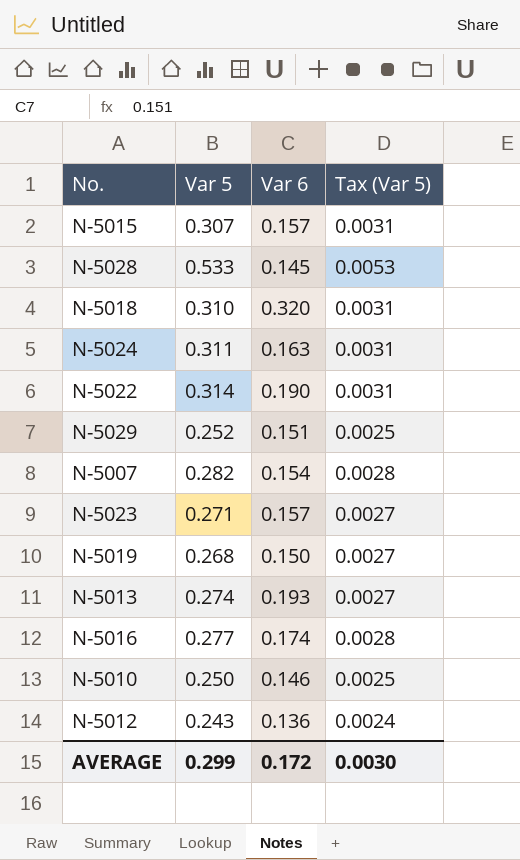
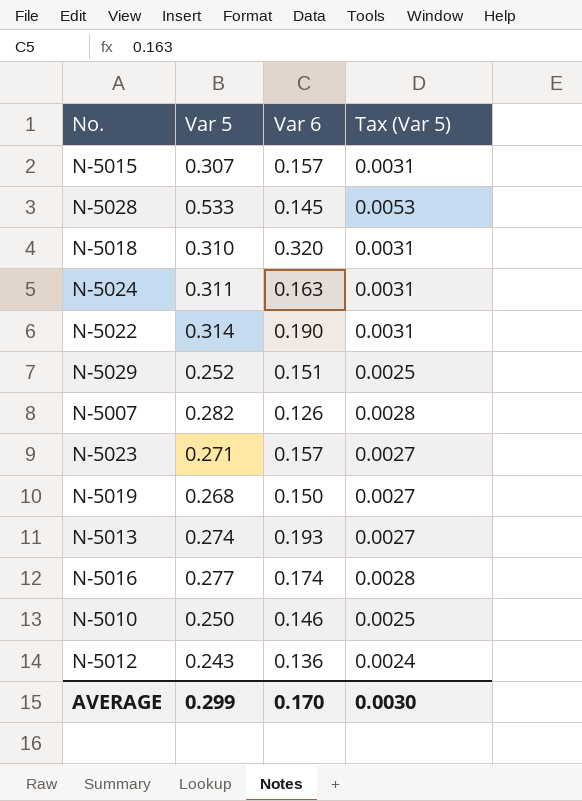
N-5007 | Var 6: 0.154 -> 0.126
AVERAGE | Var 6: 0.172 -> 0.170

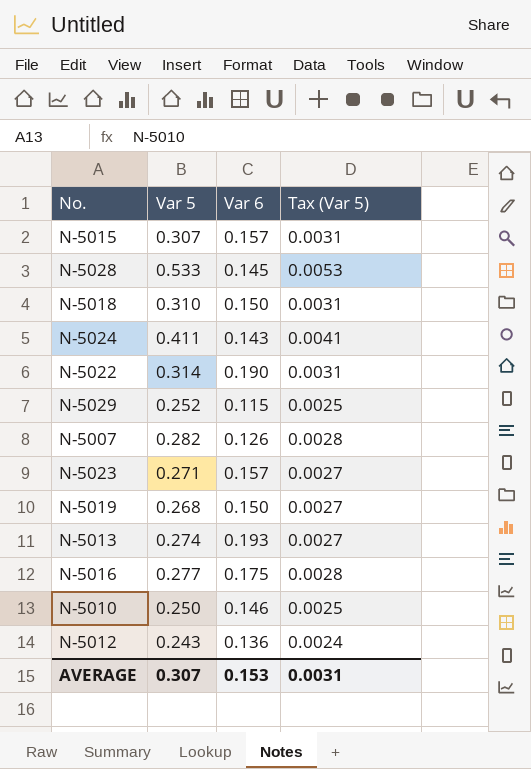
N-5018 | Var 6: 0.320 -> 0.150
N-5024 | Var 5: 0.311 -> 0.411
N-5024 | Var 6: 0.163 -> 0.143
N-5024 | Tax (Var 5): 0.0031 -> 0.0041
N-5029 | Var 6: 0.151 -> 0.115
N-5016 | Var 6: 0.174 -> 0.175
AVERAGE | Var 5: 0.299 -> 0.307
AVERAGE | Var 6: 0.170 -> 0.153
AVERAGE | Tax (Var 5): 0.0030 -> 0.0031

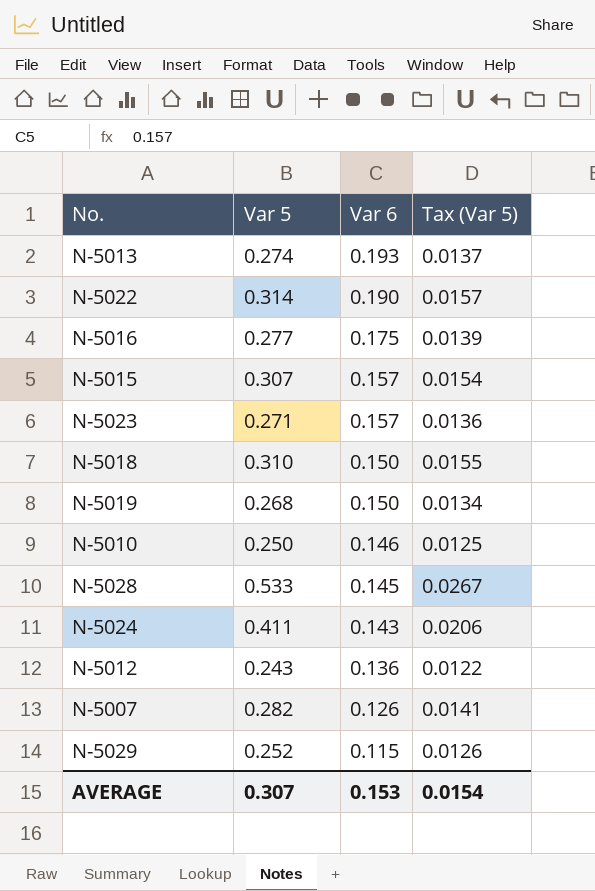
row order: none -> Var 6 descending
column Tax (Var 5) | formula: [Var 5] * 0.01 -> [Var 5] * 0.05
AVERAGE | Tax (Var 5): 0.0031 -> 0.0154

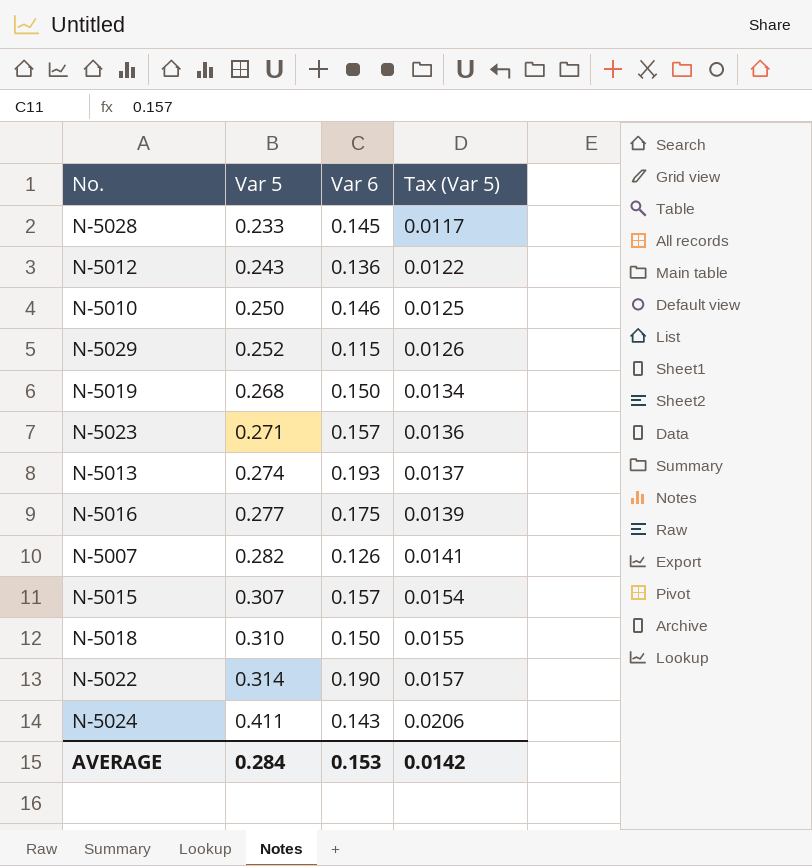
row order: Var 6 descending -> Var 5 ascending
N-5028 | Var 5: 0.533 -> 0.233
N-5028 | Tax (Var 5): 0.0267 -> 0.0117
AVERAGE | Var 5: 0.307 -> 0.284
AVERAGE | Tax (Var 5): 0.0154 -> 0.0142

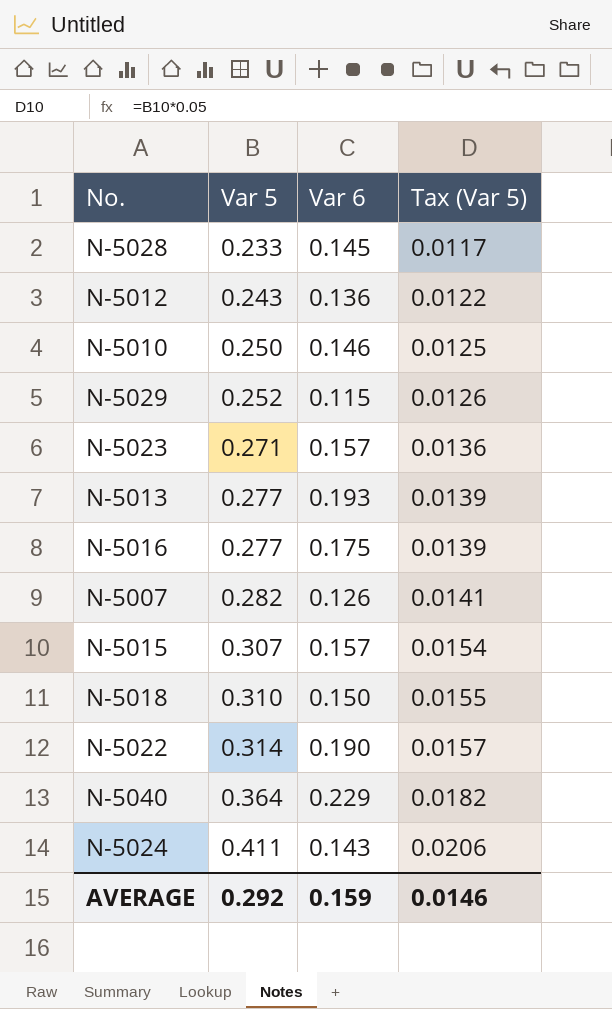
row N-5019: 0.268 | 0.150 | 0.0134 -> none
N-5013 | Var 5: 0.274 -> 0.277
N-5013 | Tax (Var 5): 0.0137 -> 0.0139
row N-5040: none -> 0.364 | 0.229 | 0.0182
AVERAGE | Var 5: 0.284 -> 0.292
AVERAGE | Var 6: 0.153 -> 0.159
AVERAGE | Tax (Var 5): 0.0142 -> 0.0146

